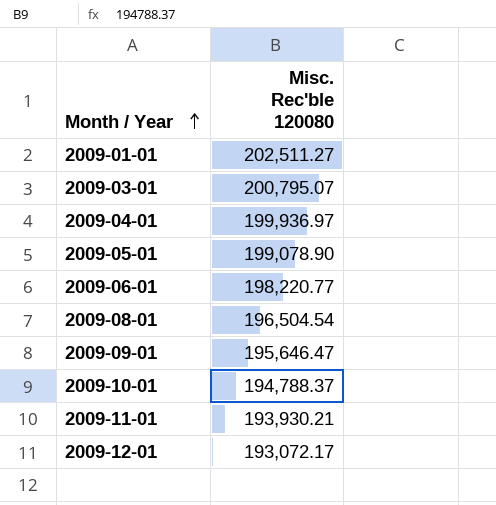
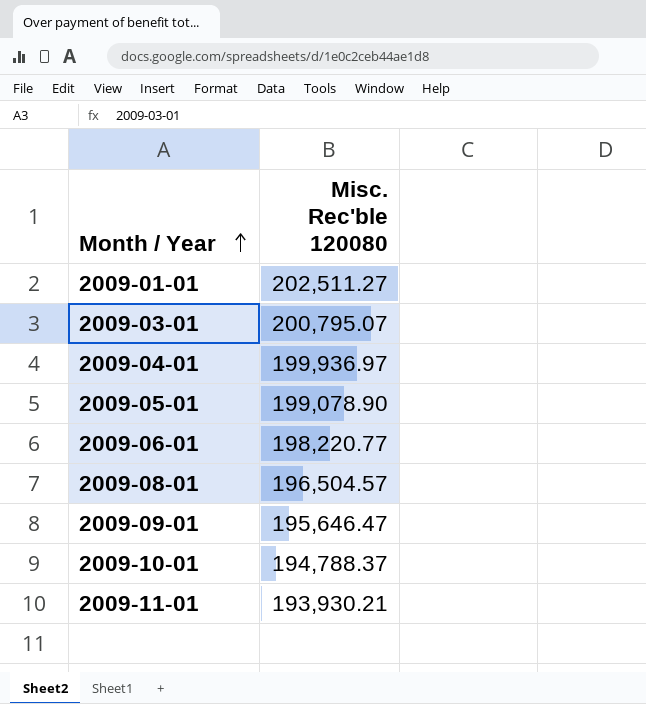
row 2009-12-01: 193,072.17 -> none
2009-08-01 | Misc. Rec'ble 120080: 196,504.54 -> 196,504.57

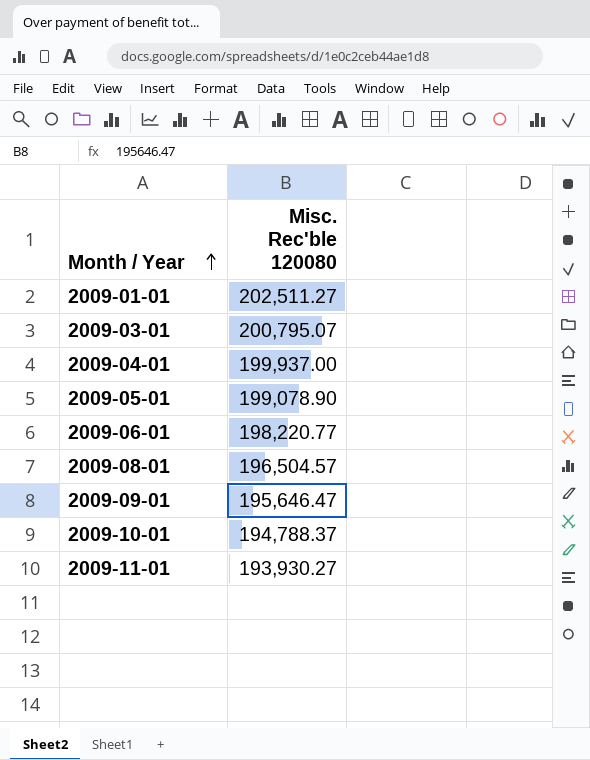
2009-04-01 | Misc. Rec'ble 120080: 199,936.97 -> 199,937.00
2009-11-01 | Misc. Rec'ble 120080: 193,930.21 -> 193,930.27

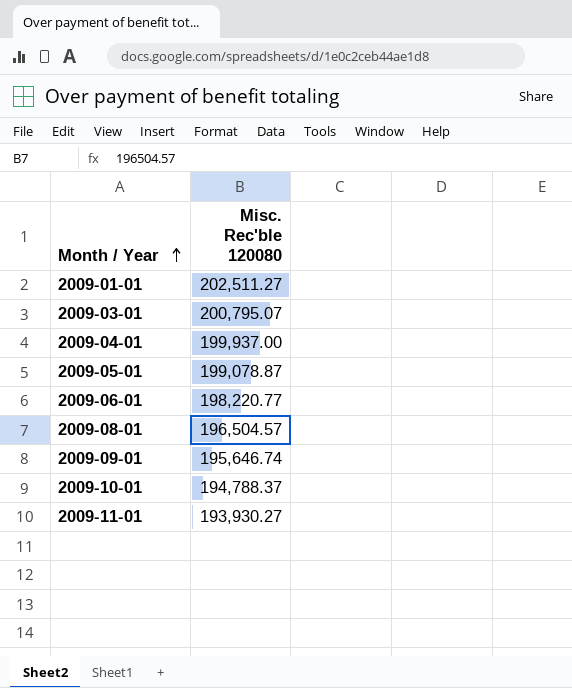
2009-05-01 | Misc. Rec'ble 120080: 199,078.90 -> 199,078.87
2009-09-01 | Misc. Rec'ble 120080: 195,646.47 -> 195,646.74

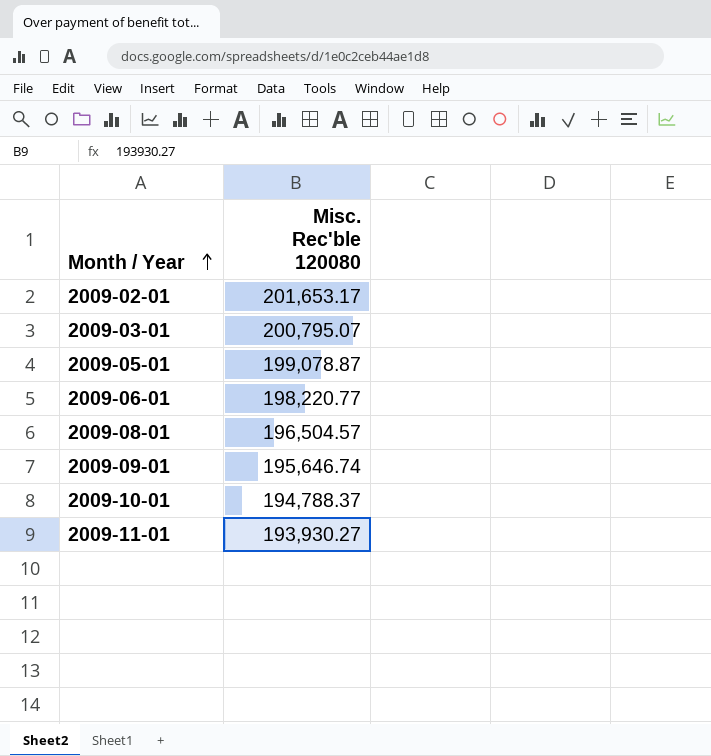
row 2009-01-01: 202,511.27 -> none
row 2009-04-01: 199,937.00 -> none
row 2009-02-01: none -> 201,653.17

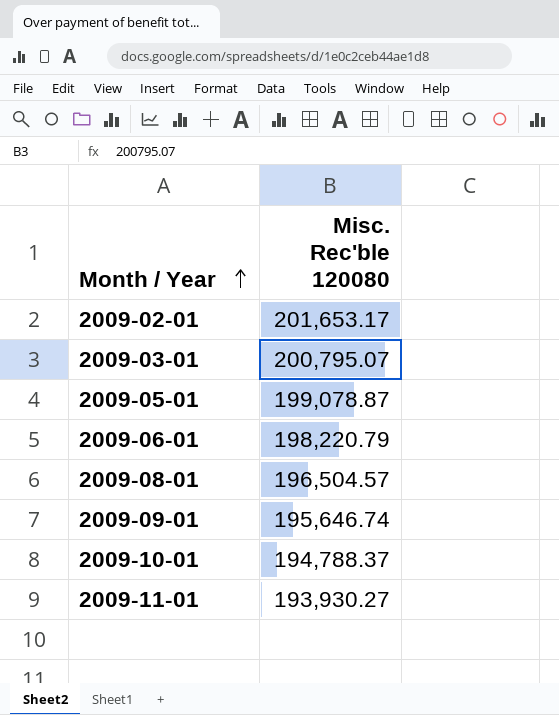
2009-06-01 | Misc. Rec'ble 120080: 198,220.77 -> 198,220.79

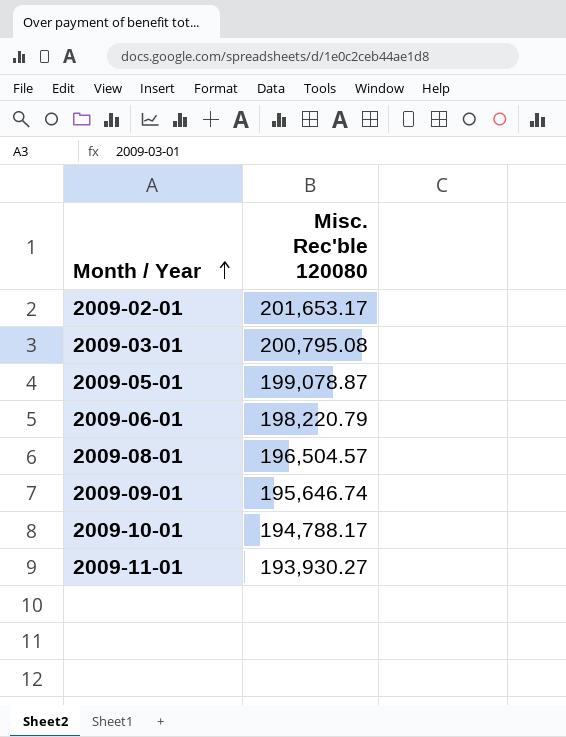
2009-03-01 | Misc. Rec'ble 120080: 200,795.07 -> 200,795.08
2009-10-01 | Misc. Rec'ble 120080: 194,788.37 -> 194,788.17

